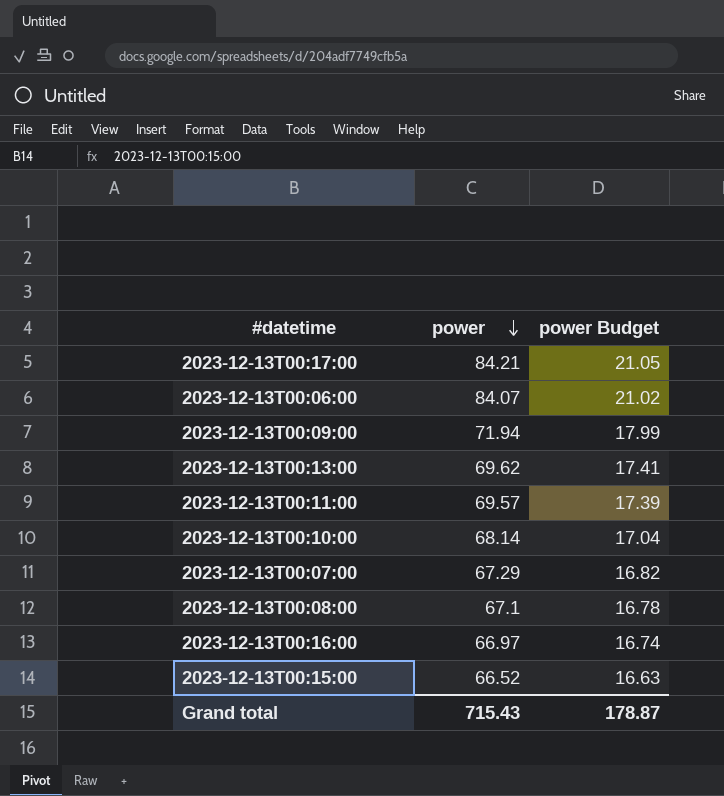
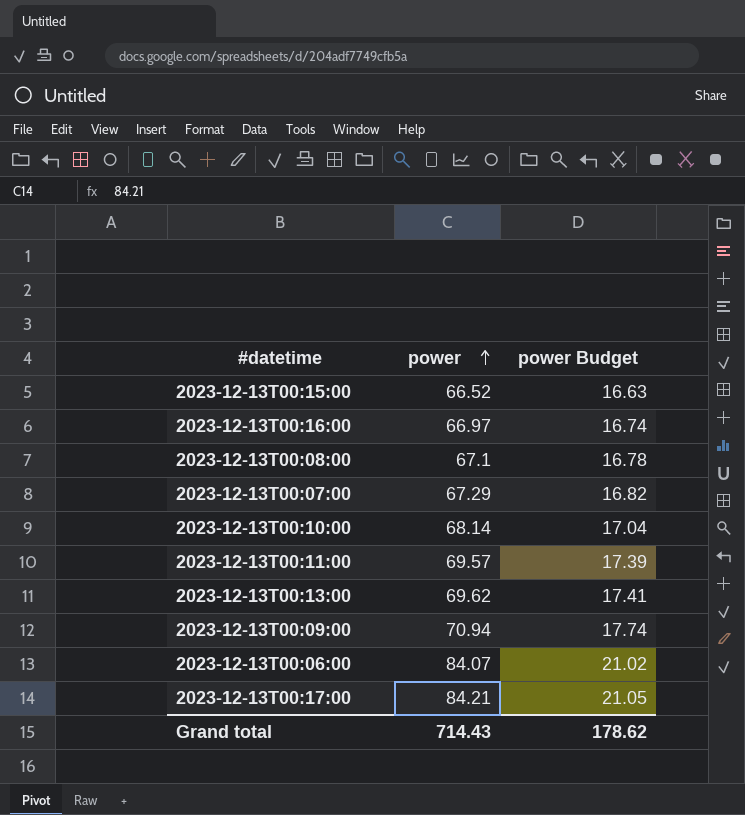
row order: power descending -> power ascending
2023-12-13T00:09:00 | power: 71.94 -> 70.94
2023-12-13T00:09:00 | power Budget: 17.99 -> 17.74
Grand total | power: 715.43 -> 714.43
Grand total | power Budget: 178.87 -> 178.62

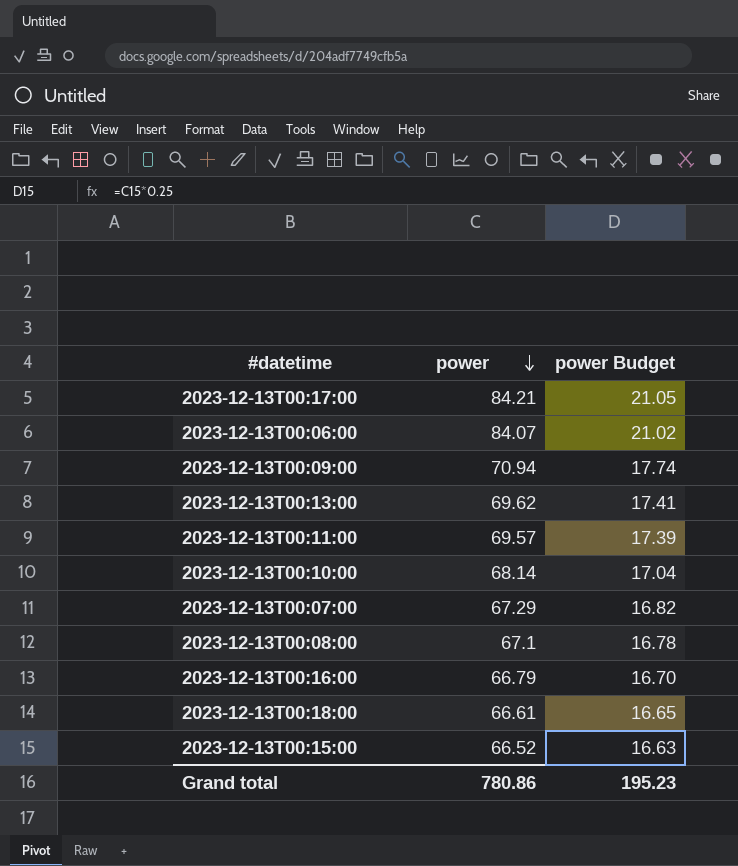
row order: power ascending -> power descending
2023-12-13T00:16:00 | power: 66.97 -> 66.79
2023-12-13T00:16:00 | power Budget: 16.74 -> 16.70
row 2023-12-13T00:18:00: none -> 66.61 | 16.65
Grand total | power: 714.43 -> 780.86
Grand total | power Budget: 178.62 -> 195.23

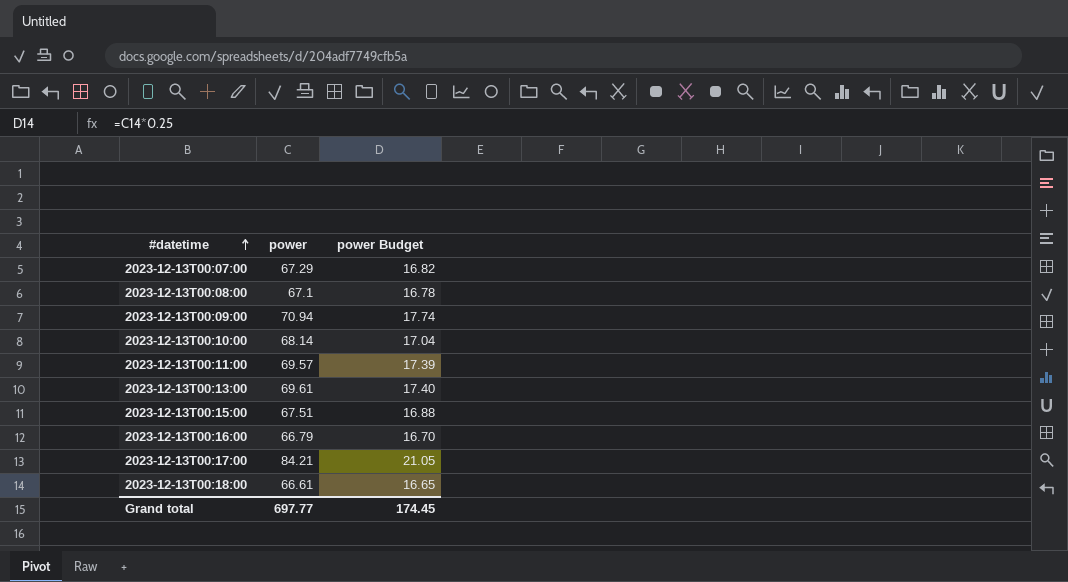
row order: power descending -> #datetime ascending
row 2023-12-13T00:06:00: 84.07 | 21.02 -> none
2023-12-13T00:13:00 | power: 69.62 -> 69.61
2023-12-13T00:13:00 | power Budget: 17.41 -> 17.40
2023-12-13T00:15:00 | power: 66.52 -> 67.51
2023-12-13T00:15:00 | power Budget: 16.63 -> 16.88
Grand total | power: 780.86 -> 697.77
Grand total | power Budget: 195.23 -> 174.45

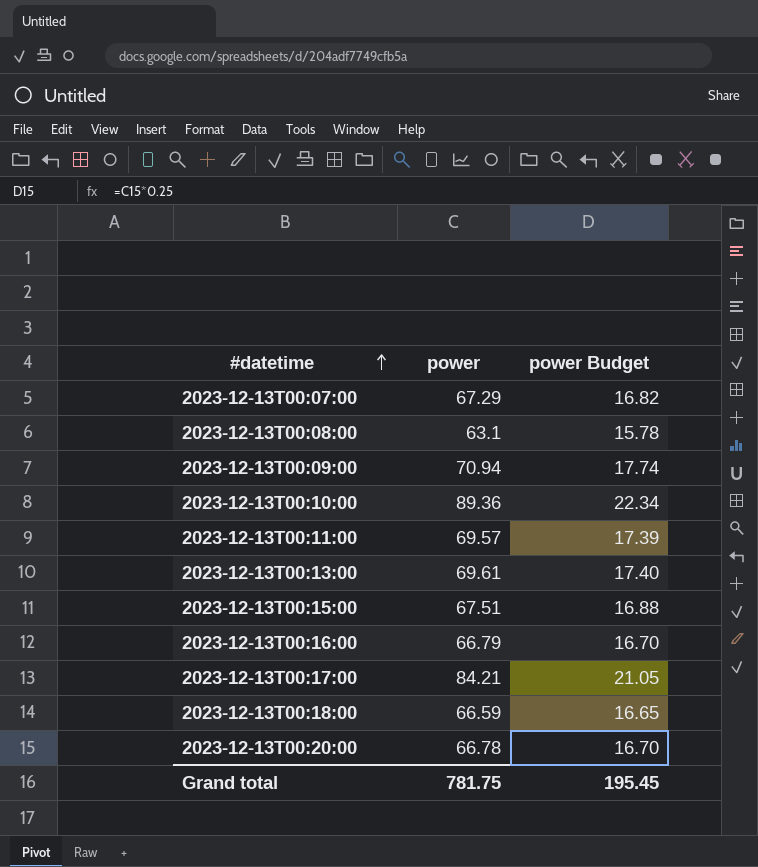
2023-12-13T00:08:00 | power: 67.1 -> 63.1
2023-12-13T00:08:00 | power Budget: 16.78 -> 15.78
2023-12-13T00:10:00 | power: 68.14 -> 89.36
2023-12-13T00:10:00 | power Budget: 17.04 -> 22.34
2023-12-13T00:18:00 | power: 66.61 -> 66.59
row 2023-12-13T00:20:00: none -> 66.78 | 16.70
Grand total | power: 697.77 -> 781.75
Grand total | power Budget: 174.45 -> 195.45

